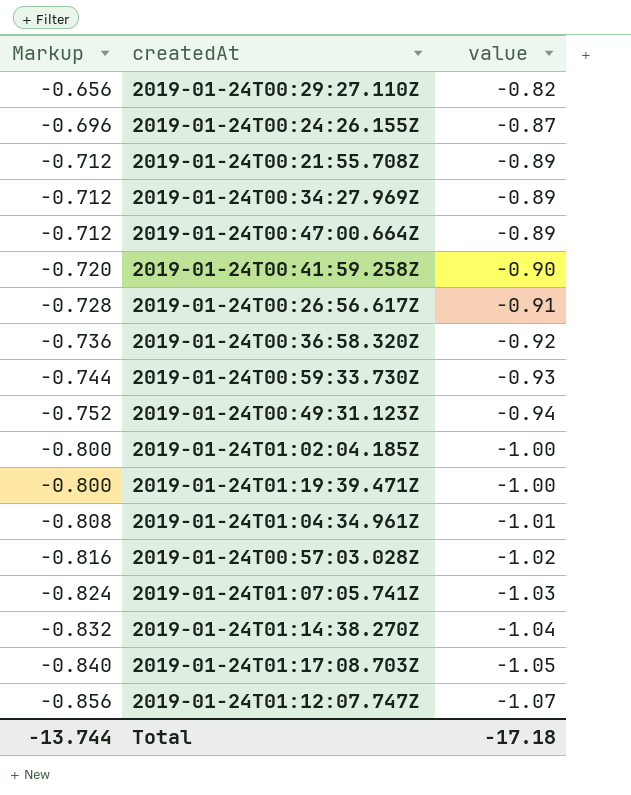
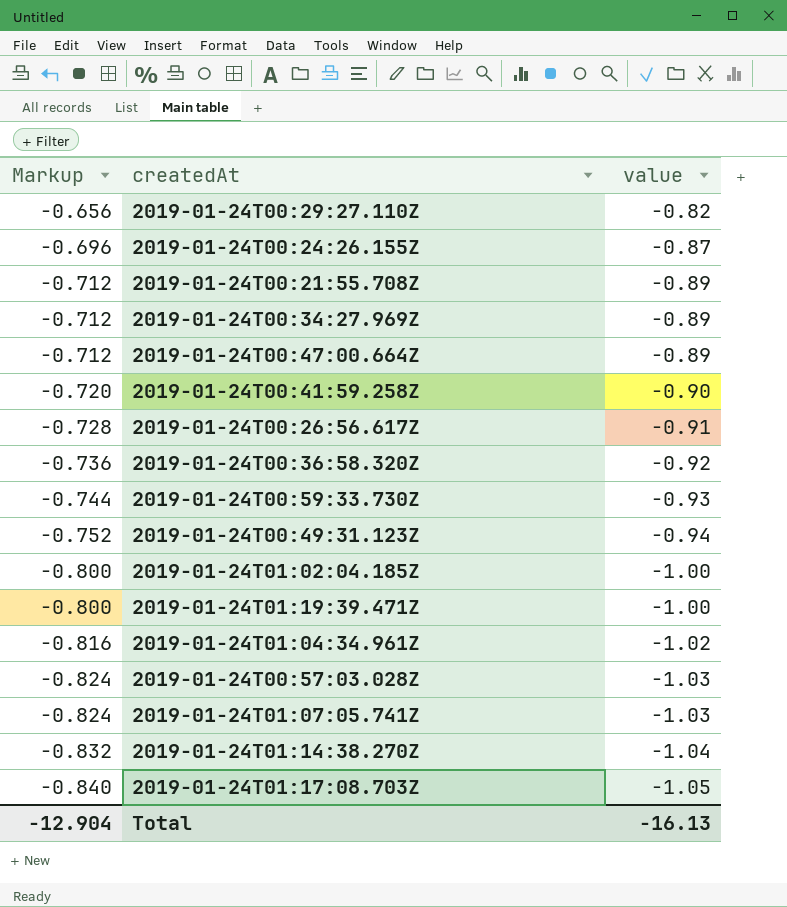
row 2019-01-24T01:12:07.747Z: -0.856 | -1.07 -> none
2019-01-24T01:04:34.961Z | Markup: -0.808 -> -0.816
2019-01-24T01:04:34.961Z | value: -1.01 -> -1.02
2019-01-24T00:57:03.028Z | Markup: -0.816 -> -0.824
2019-01-24T00:57:03.028Z | value: -1.02 -> -1.03
Total | Markup: -13.744 -> -12.904
Total | value: -17.18 -> -16.13

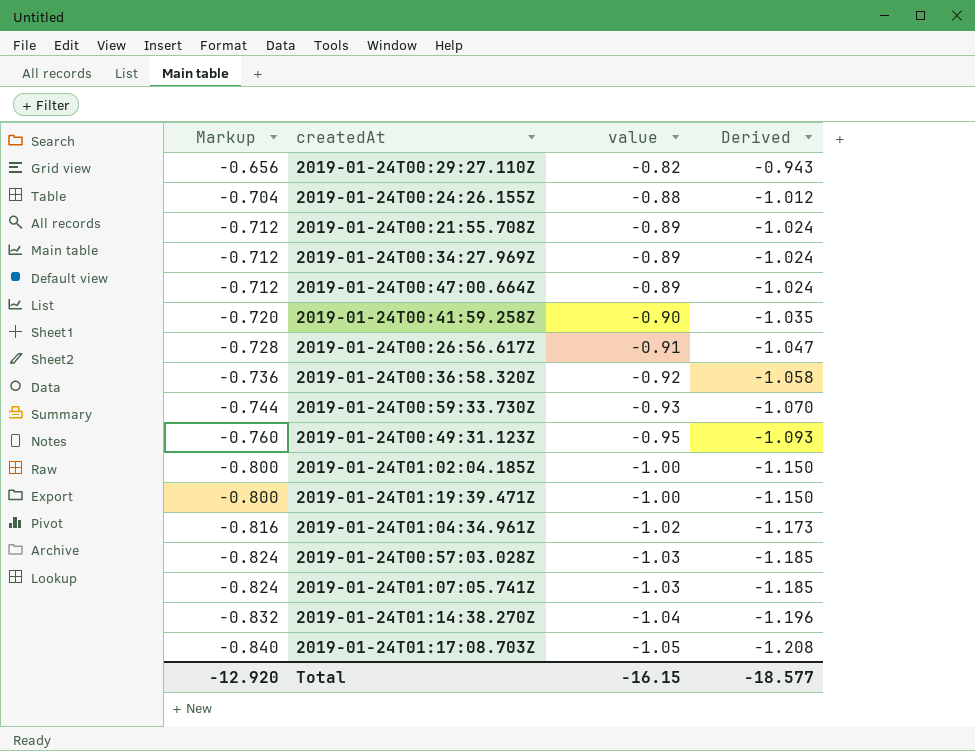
column Derived | formula: none -> [value] * 1.15
2019-01-24T00:24:26.155Z | Markup: -0.696 -> -0.704
2019-01-24T00:24:26.155Z | value: -0.87 -> -0.88
2019-01-24T00:49:31.123Z | Markup: -0.752 -> -0.760
2019-01-24T00:49:31.123Z | value: -0.94 -> -0.95
Total | Markup: -12.904 -> -12.920
Total | value: -16.13 -> -16.15

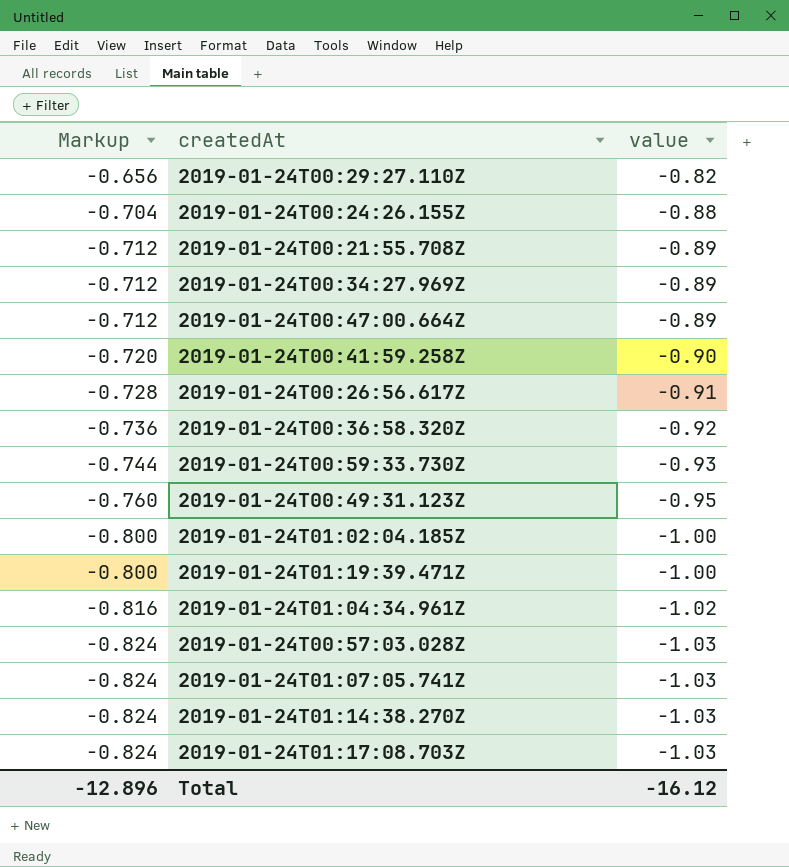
column Derived | formula: [value] * 1.15 -> none
2019-01-24T01:14:38.270Z | Markup: -0.832 -> -0.824
2019-01-24T01:14:38.270Z | value: -1.04 -> -1.03
2019-01-24T01:17:08.703Z | Markup: -0.840 -> -0.824
2019-01-24T01:17:08.703Z | value: -1.05 -> -1.03
Total | Markup: -12.920 -> -12.896
Total | value: -16.15 -> -16.12

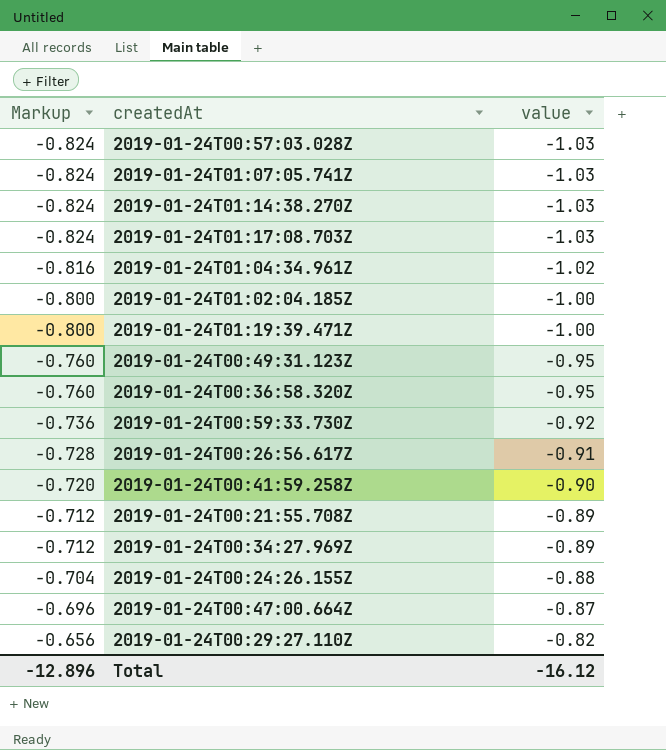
row order: Markup descending -> Markup ascending
2019-01-24T00:36:58.320Z | Markup: -0.736 -> -0.760
2019-01-24T00:36:58.320Z | value: -0.92 -> -0.95
2019-01-24T00:59:33.730Z | Markup: -0.744 -> -0.736
2019-01-24T00:59:33.730Z | value: -0.93 -> -0.92
2019-01-24T00:47:00.664Z | Markup: -0.712 -> -0.696
2019-01-24T00:47:00.664Z | value: -0.89 -> -0.87

